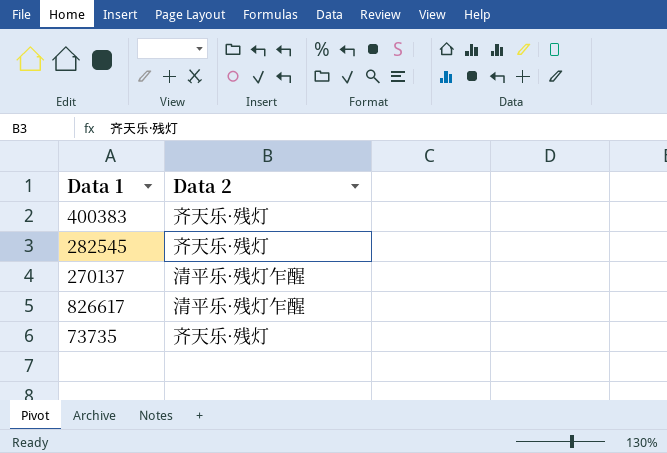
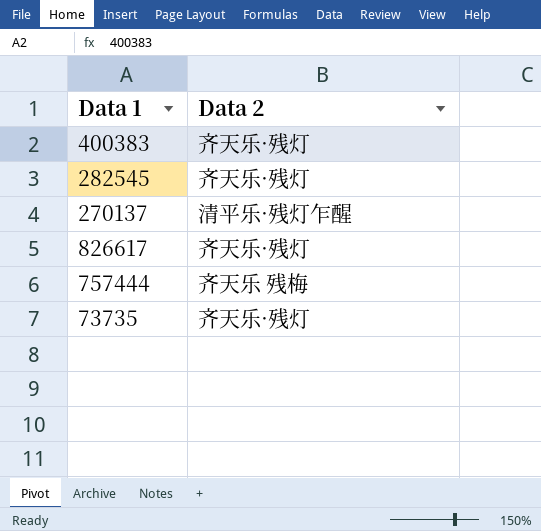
826617 | Data 2: 清平乐·残灯乍醒 -> 齐天乐·残灯
row 757444: none -> 齐天乐 残梅

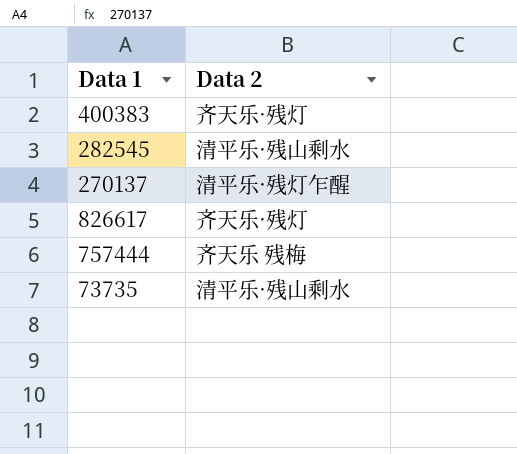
282545 | Data 2: 齐天乐·残灯 -> 清平乐·残山剩水
73735 | Data 2: 齐天乐·残灯 -> 清平乐·残山剩水

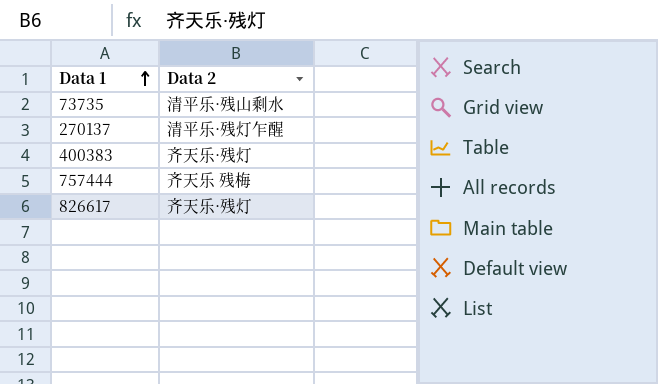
row order: none -> Data 1 ascending
row 282545: 清平乐·残山剩水 -> none

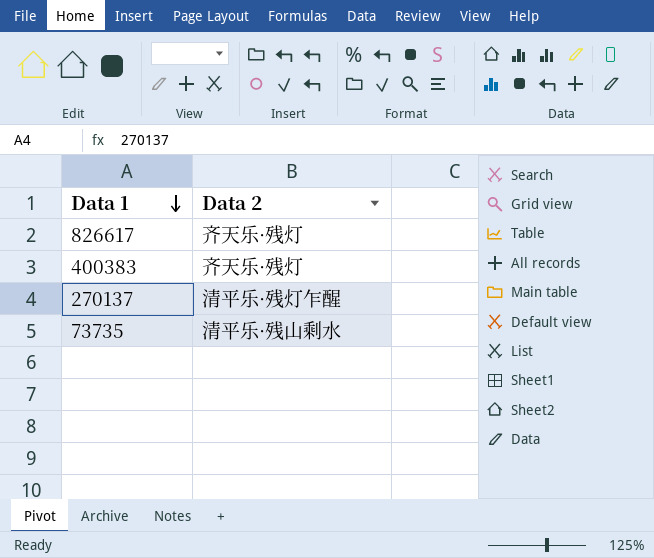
row order: Data 1 ascending -> Data 1 descending
row 757444: 齐天乐 残梅 -> none

